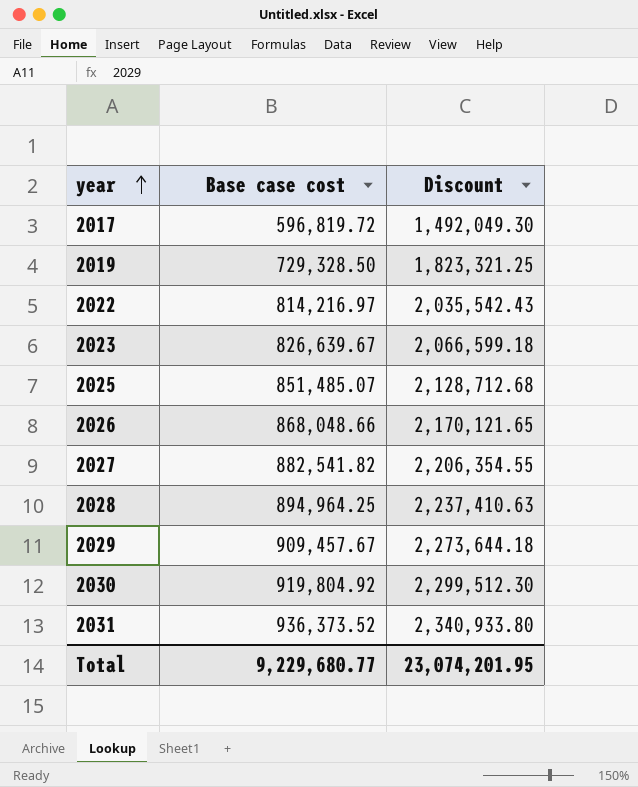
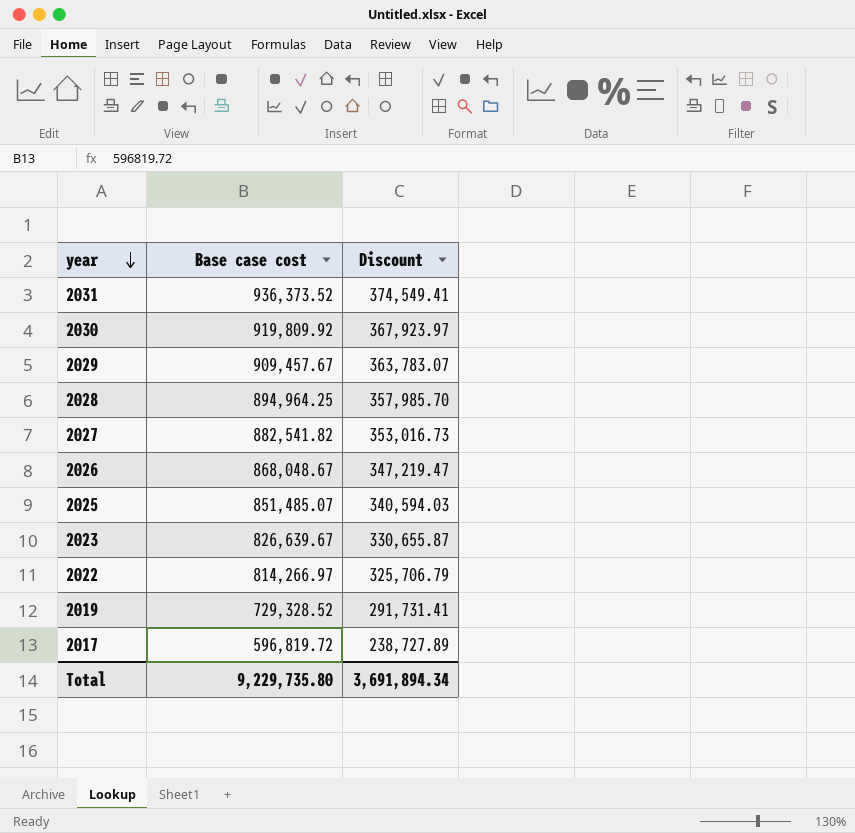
row order: year ascending -> year descending
column Discount | formula: [Base case cost] * 2.5 -> [Base case cost] * 0.4
2030 | Base case cost: 919,804.92 -> 919,809.92
2026 | Base case cost: 868,048.66 -> 868,048.67
2022 | Base case cost: 814,216.97 -> 814,266.97
2019 | Base case cost: 729,328.50 -> 729,328.52
Total | Base case cost: 9,229,680.77 -> 9,229,735.80
Total | Discount: 23,074,201.95 -> 3,691,894.34

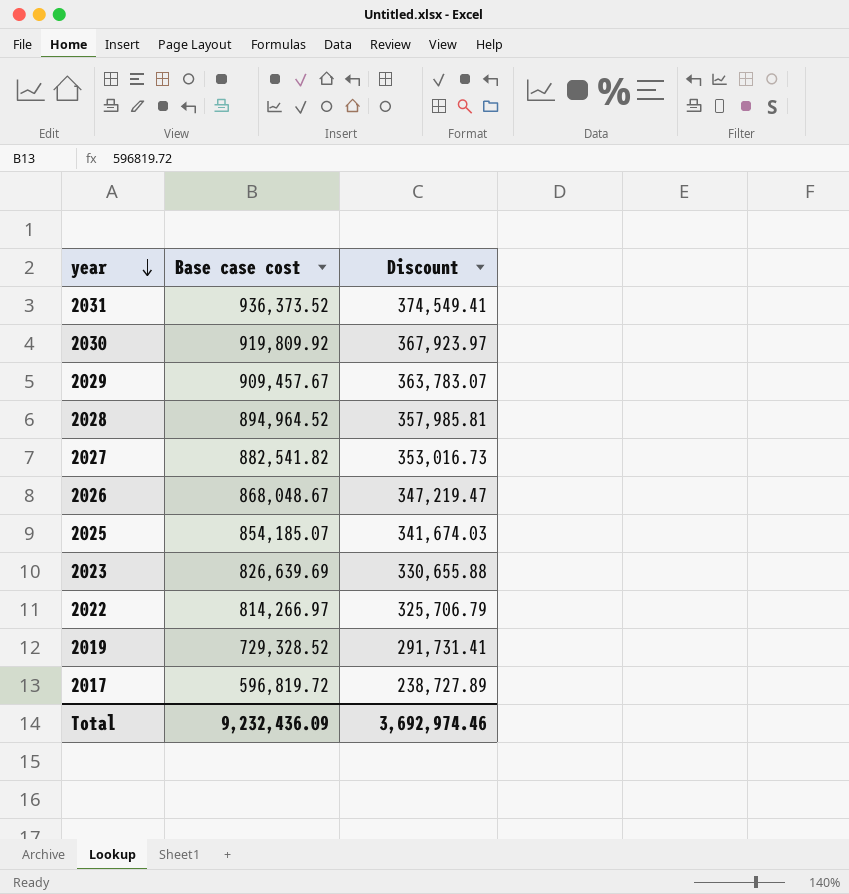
2028 | Base case cost: 894,964.25 -> 894,964.52
2028 | Discount: 357,985.70 -> 357,985.81
2025 | Base case cost: 851,485.07 -> 854,185.07
2025 | Discount: 340,594.03 -> 341,674.03
2023 | Base case cost: 826,639.67 -> 826,639.69
2023 | Discount: 330,655.87 -> 330,655.88
Total | Base case cost: 9,229,735.80 -> 9,232,436.09
Total | Discount: 3,691,894.34 -> 3,692,974.46

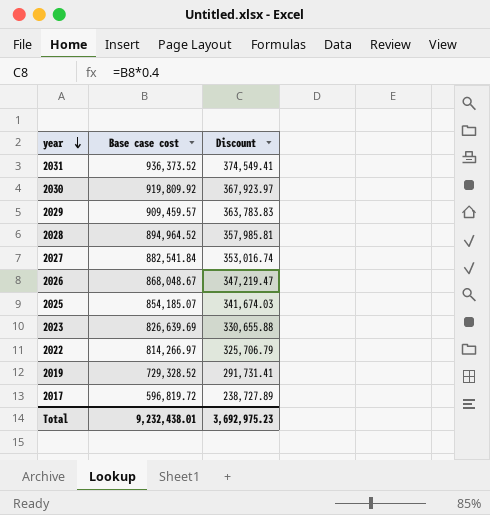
2029 | Base case cost: 909,457.67 -> 909,459.57
2029 | Discount: 363,783.07 -> 363,783.83
2027 | Base case cost: 882,541.82 -> 882,541.84
2027 | Discount: 353,016.73 -> 353,016.74
Total | Base case cost: 9,232,436.09 -> 9,232,438.01
Total | Discount: 3,692,974.46 -> 3,692,975.23

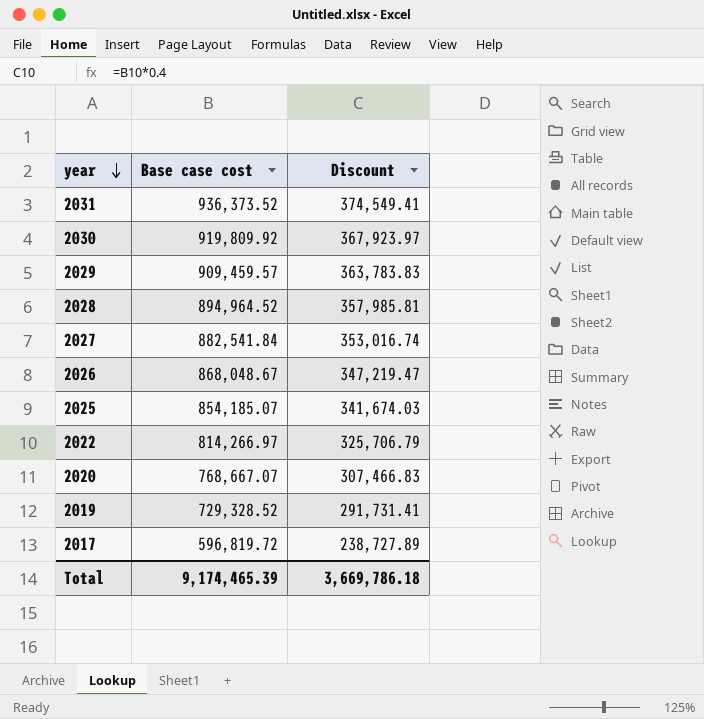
row 2023: 826,639.69 | 330,655.88 -> none
row 2020: none -> 768,667.07 | 307,466.83
Total | Base case cost: 9,232,438.01 -> 9,174,465.39
Total | Discount: 3,692,975.23 -> 3,669,786.18

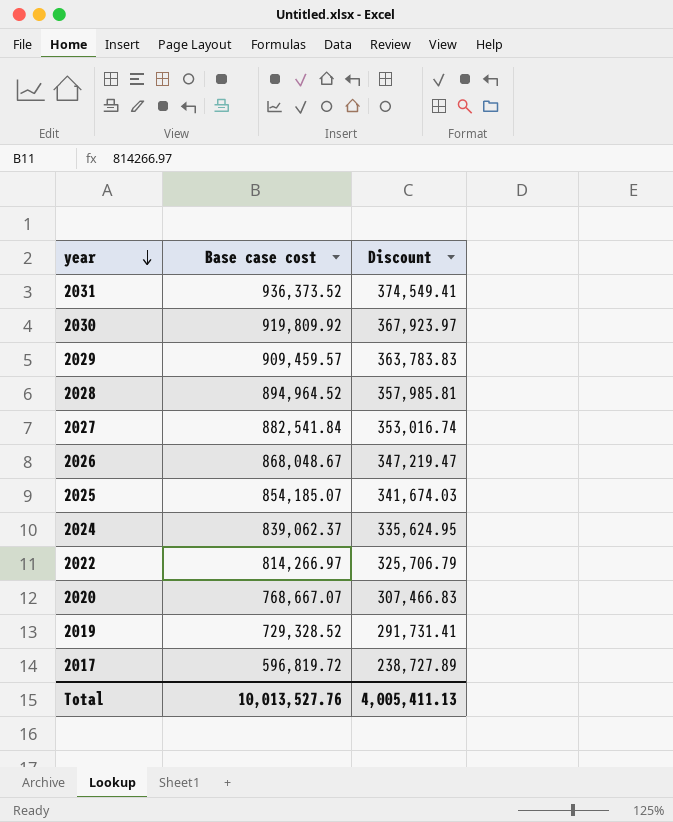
row 2024: none -> 839,062.37 | 335,624.95
Total | Base case cost: 9,174,465.39 -> 10,013,527.76
Total | Discount: 3,669,786.18 -> 4,005,411.13

